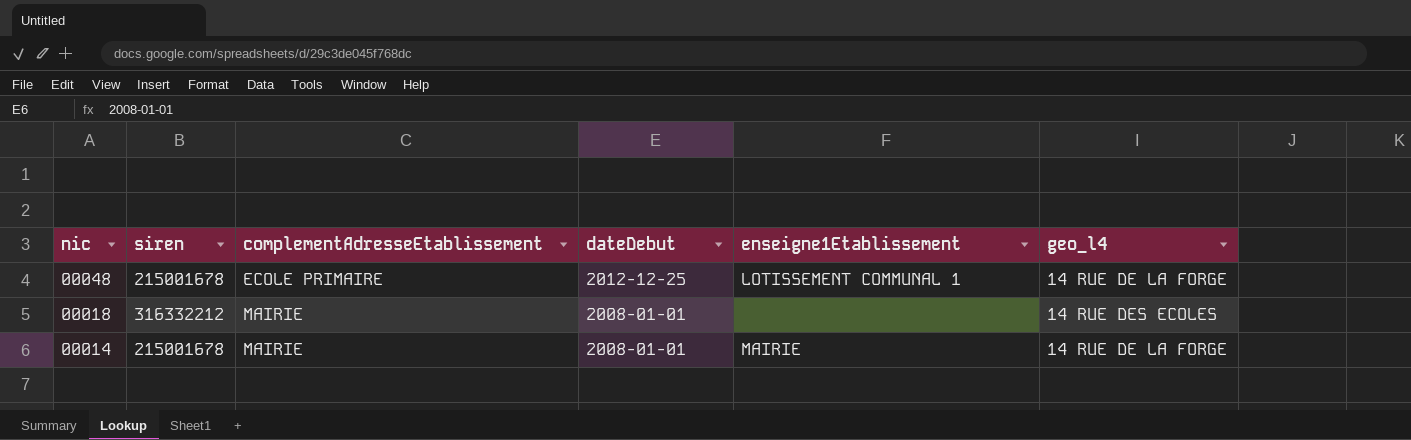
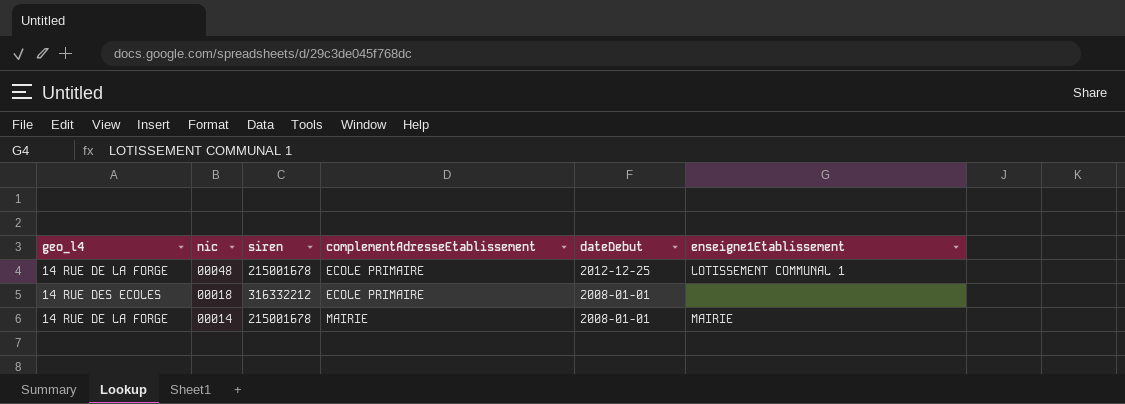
column geo_l4 | position: 6 -> 1
00018 | complementAdresseEtablissement: MAIRIE -> ECOLE PRIMAIRE

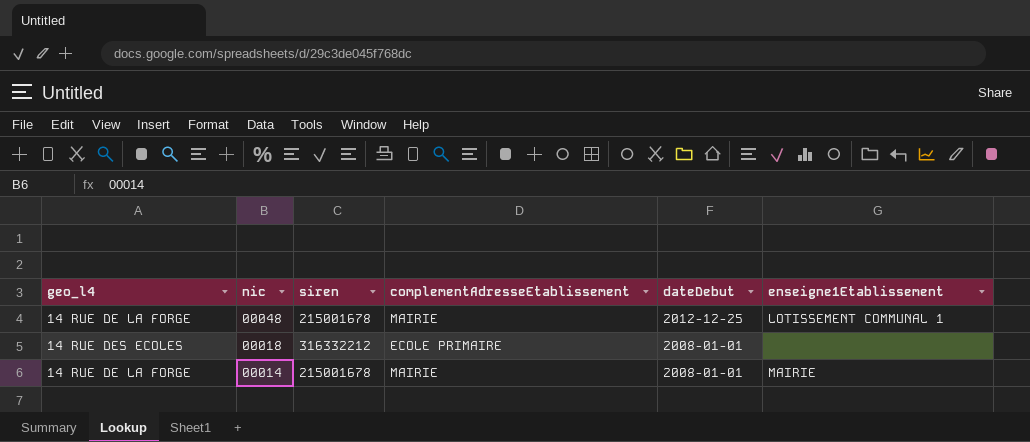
00048 | complementAdresseEtablissement: ECOLE PRIMAIRE -> MAIRIE

